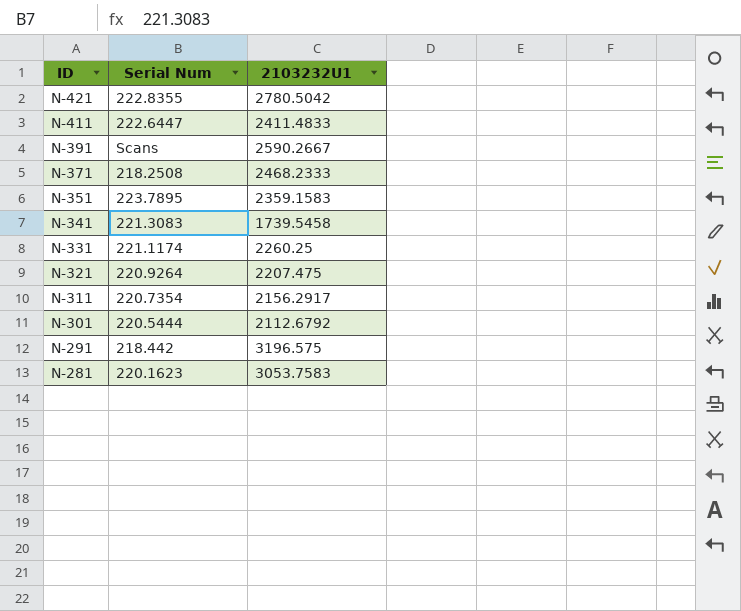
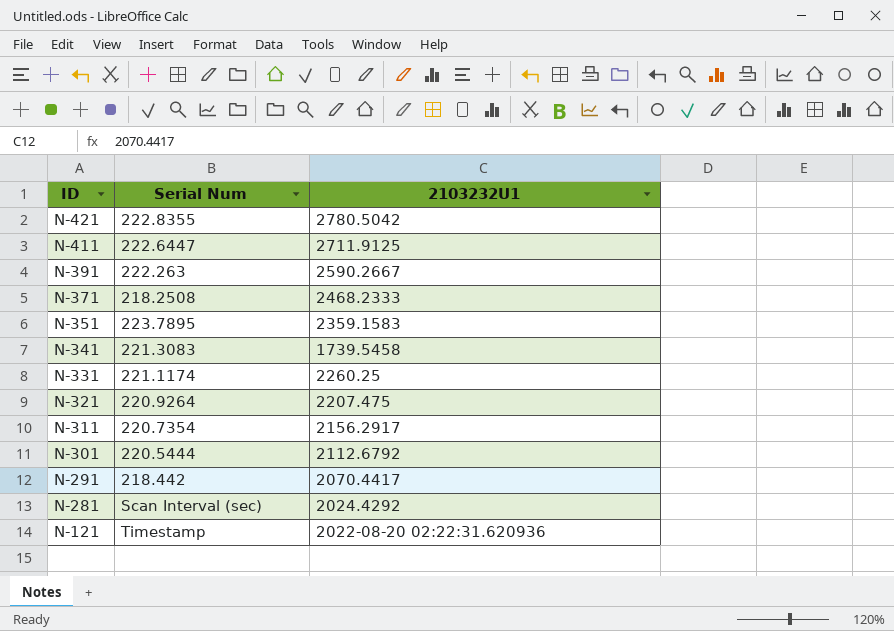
N-411 | 2103232U1: 2411.4833 -> 2711.9125
N-391 | Serial Num: Scans -> 222.263
N-291 | 2103232U1: 3196.575 -> 2070.4417
N-281 | Serial Num: 220.1623 -> Scan Interval (sec)
N-281 | 2103232U1: 3053.7583 -> 2024.4292
row N-121: none -> Timestamp | 2022-08-20 02:22:31.620936

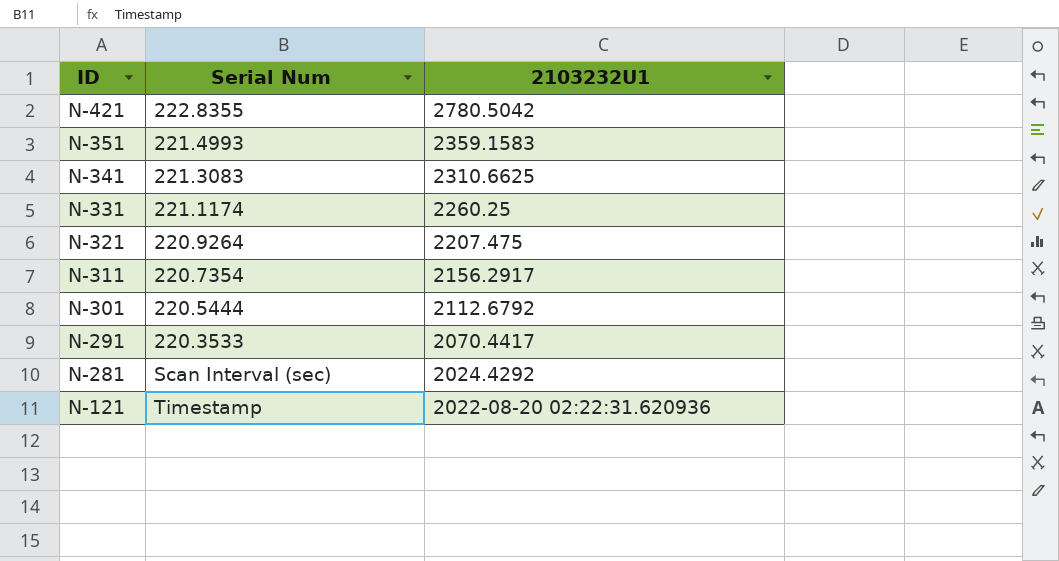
row N-411: 222.6447 | 2711.9125 -> none
row N-391: 222.263 | 2590.2667 -> none
row N-371: 218.2508 | 2468.2333 -> none
N-351 | Serial Num: 223.7895 -> 221.4993
N-341 | 2103232U1: 1739.5458 -> 2310.6625
N-291 | Serial Num: 218.442 -> 220.3533

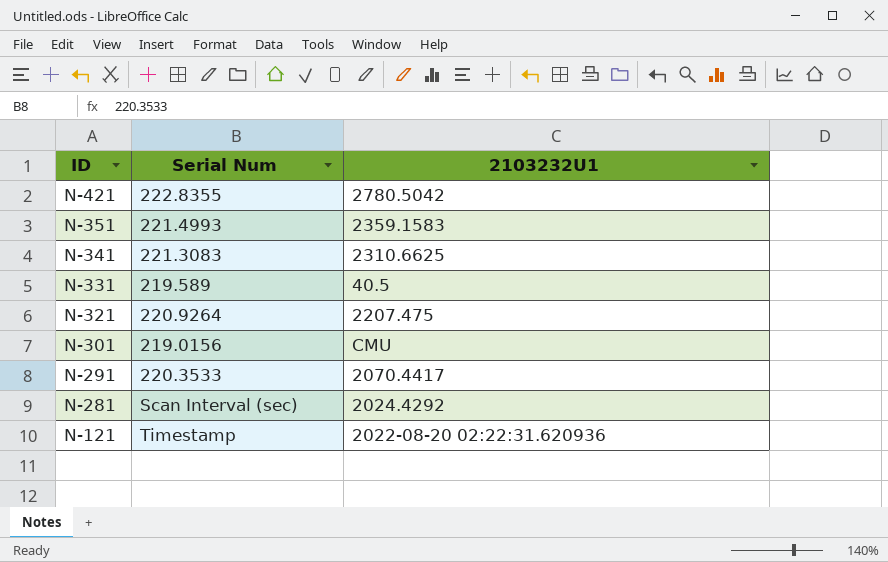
row N-311: 220.7354 | 2156.2917 -> none
N-331 | Serial Num: 221.1174 -> 219.589
N-331 | 2103232U1: 2260.25 -> 40.5
N-301 | Serial Num: 220.5444 -> 219.0156
N-301 | 2103232U1: 2112.6792 -> CMU

